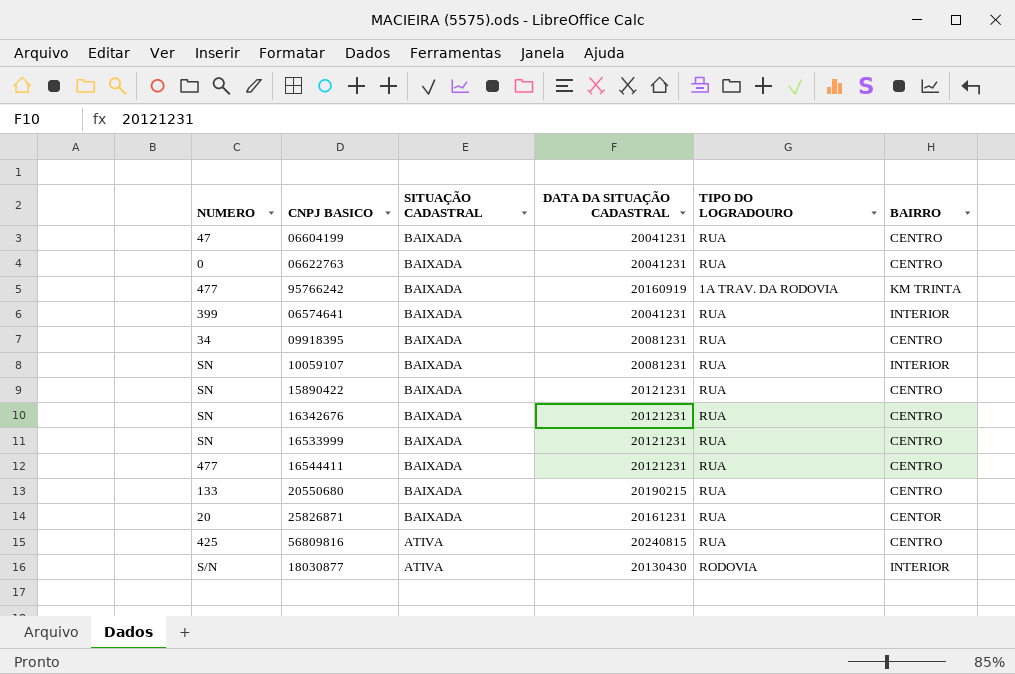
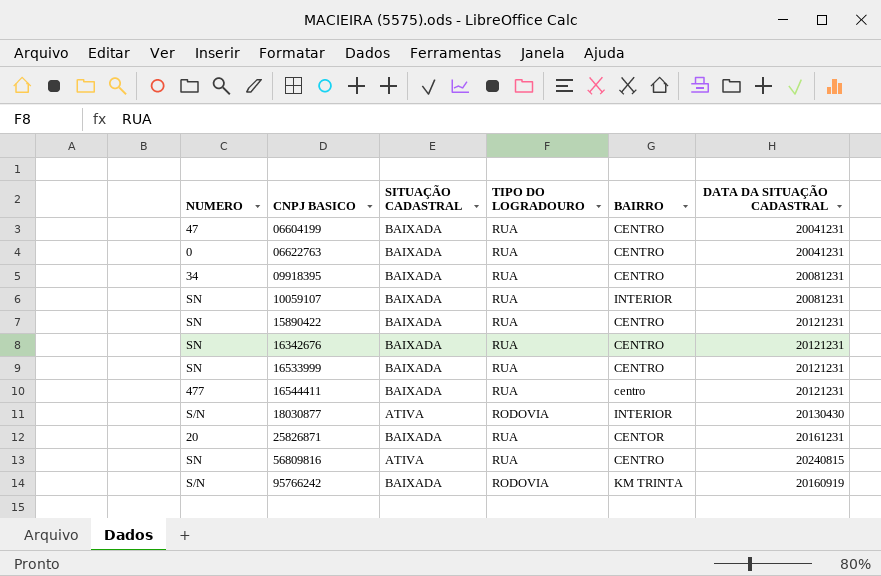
row order: SITUAÇÃO CADASTRAL descending -> CNPJ BASICO ascending
column DATA DA SITUAÇÃO CADASTRAL | position: 4 -> 6
row 06574641: 399 | BAIXADA | 20041231 | RUA | INTERIOR -> none
row 20550680: 133 | BAIXADA | 20190215 | RUA | CENTRO -> none
16544411 | BAIRRO: CENTRO -> centro
56809816 | NUMERO: 425 -> SN
95766242 | NUMERO: 477 -> S/N
95766242 | TIPO DO LOGRADOURO: 1A TRAV. DA RODOVIA -> RODOVIA

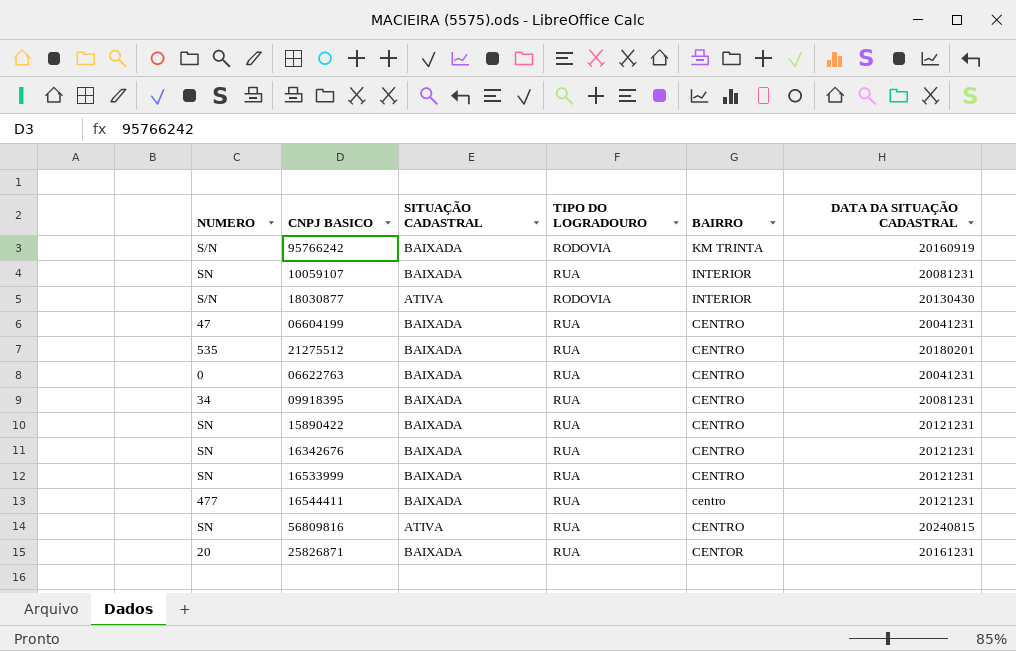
row order: CNPJ BASICO ascending -> BAIRRO descending
row 21275512: none -> 535 | BAIXADA | RUA | CENTRO | 20180201

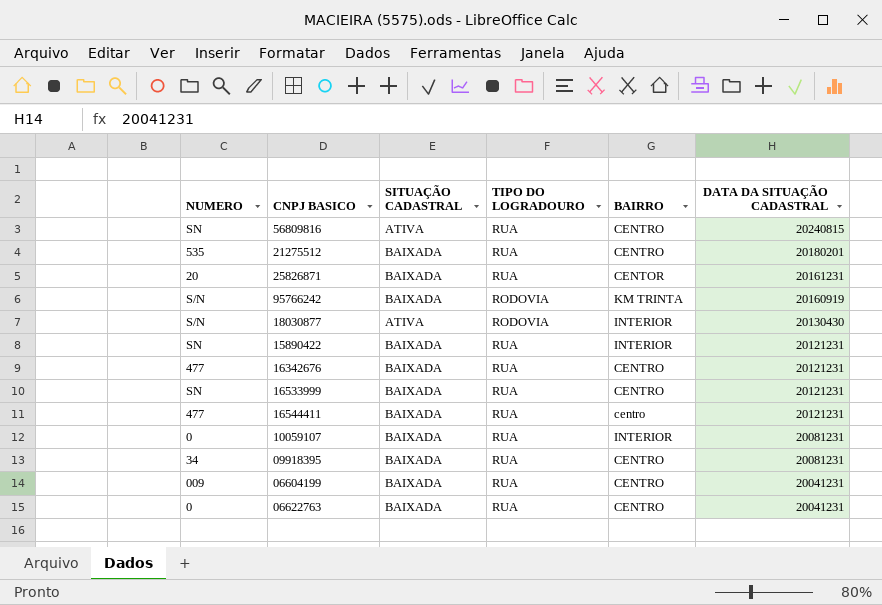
row order: BAIRRO descending -> DATA DA SITUAÇÃO CADASTRAL descending
15890422 | BAIRRO: CENTRO -> INTERIOR
16342676 | NUMERO: SN -> 477
10059107 | NUMERO: SN -> 0
06604199 | NUMERO: 47 -> 009

